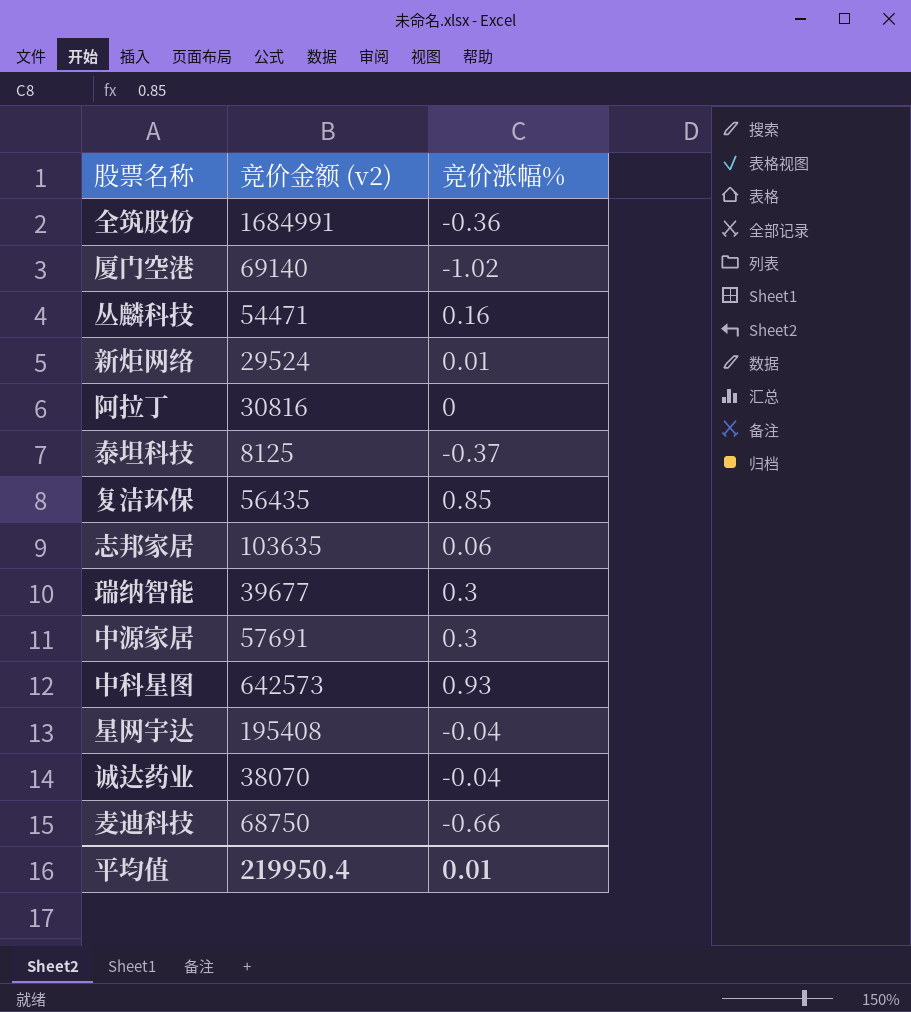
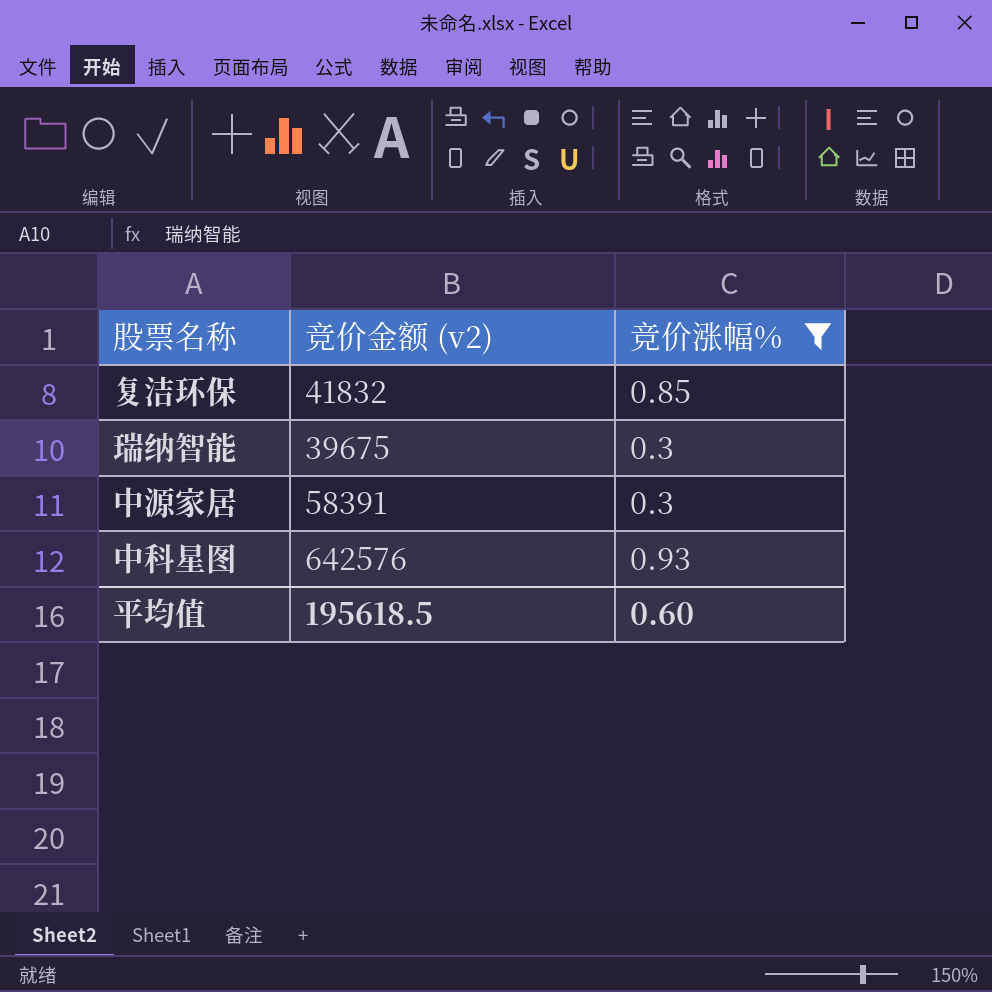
filter: none -> 竞价涨幅% >= 0.3
复洁环保 | 竞价金额 (v2): 56435 -> 41832
瑞纳智能 | 竞价金额 (v2): 39677 -> 39675
中源家居 | 竞价金额 (v2): 57691 -> 58391
中科星图 | 竞价金额 (v2): 642573 -> 642576
平均值 | 竞价金额 (v2): 219950.4 -> 195618.5
平均值 | 竞价涨幅%: 0.01 -> 0.60

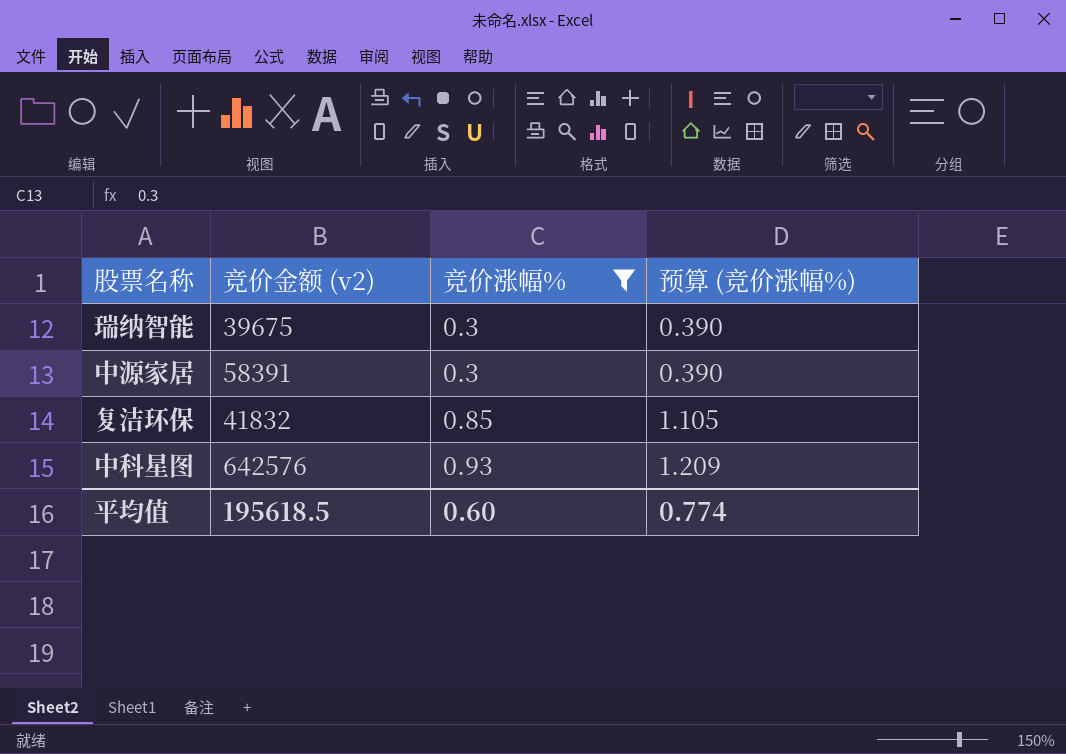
row order: none -> 竞价涨幅% ascending
column 预算 (竞价涨幅%) | formula: none -> [竞价涨幅%] * 1.3

